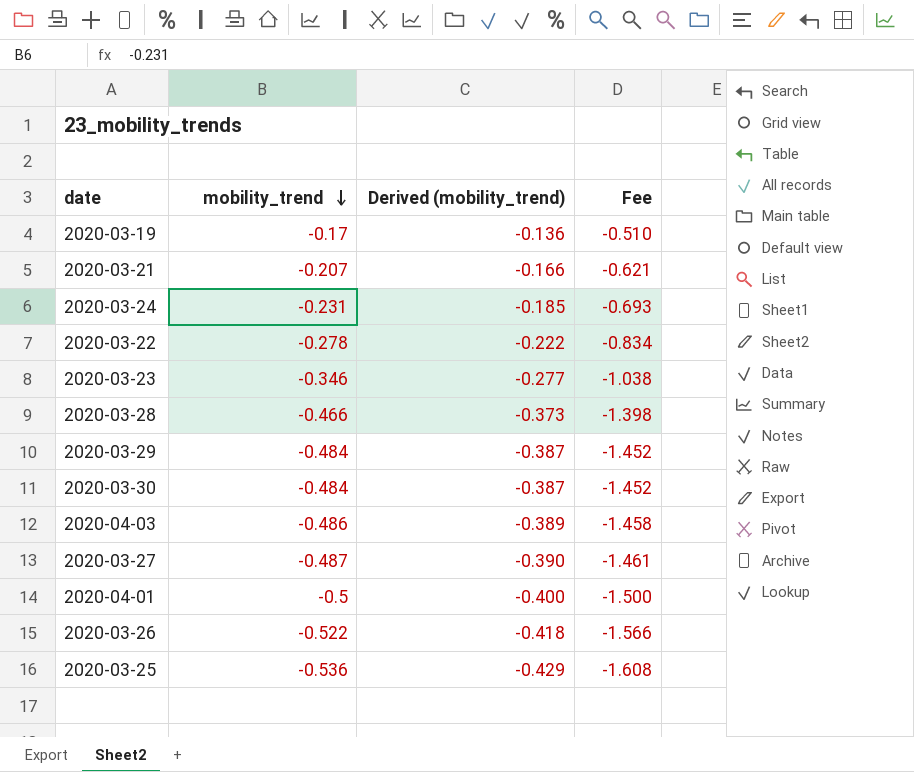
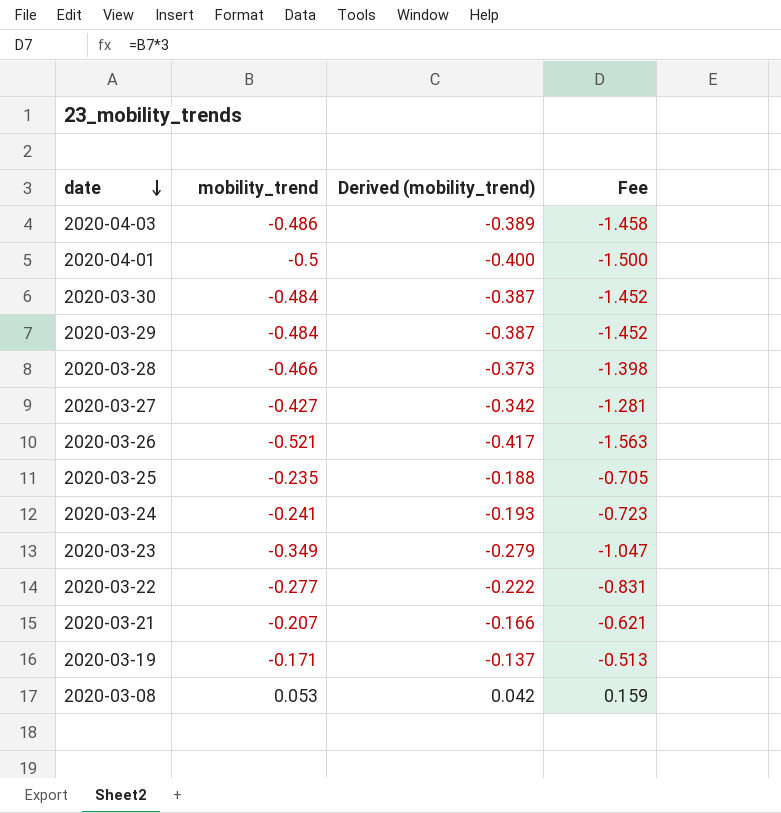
row order: mobility_trend descending -> date descending
2020-03-27 | mobility_trend: -0.487 -> -0.427
2020-03-27 | Derived (mobility_trend): -0.390 -> -0.342
2020-03-27 | Fee: -1.461 -> -1.281
2020-03-26 | mobility_trend: -0.522 -> -0.521
2020-03-26 | Derived (mobility_trend): -0.418 -> -0.417
2020-03-26 | Fee: -1.566 -> -1.563
2020-03-25 | mobility_trend: -0.536 -> -0.235
2020-03-25 | Derived (mobility_trend): -0.429 -> -0.188
2020-03-25 | Fee: -1.608 -> -0.705
2020-03-24 | mobility_trend: -0.231 -> -0.241
2020-03-24 | Derived (mobility_trend): -0.185 -> -0.193
2020-03-24 | Fee: -0.693 -> -0.723
2020-03-23 | mobility_trend: -0.346 -> -0.349
2020-03-23 | Derived (mobility_trend): -0.277 -> -0.279
2020-03-23 | Fee: -1.038 -> -1.047
2020-03-22 | mobility_trend: -0.278 -> -0.277
2020-03-22 | Fee: -0.834 -> -0.831
2020-03-19 | mobility_trend: -0.17 -> -0.171
2020-03-19 | Derived (mobility_trend): -0.136 -> -0.137
2020-03-19 | Fee: -0.510 -> -0.513
row 2020-03-08: none -> 0.053 | 0.042 | 0.159

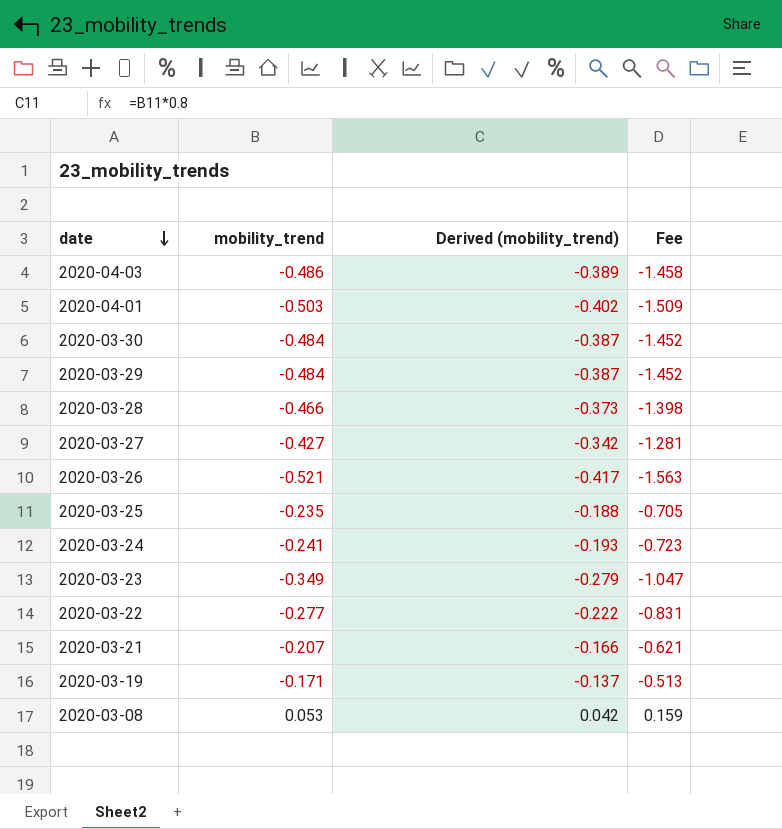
2020-04-01 | mobility_trend: -0.5 -> -0.503
2020-04-01 | Derived (mobility_trend): -0.400 -> -0.402
2020-04-01 | Fee: -1.500 -> -1.509

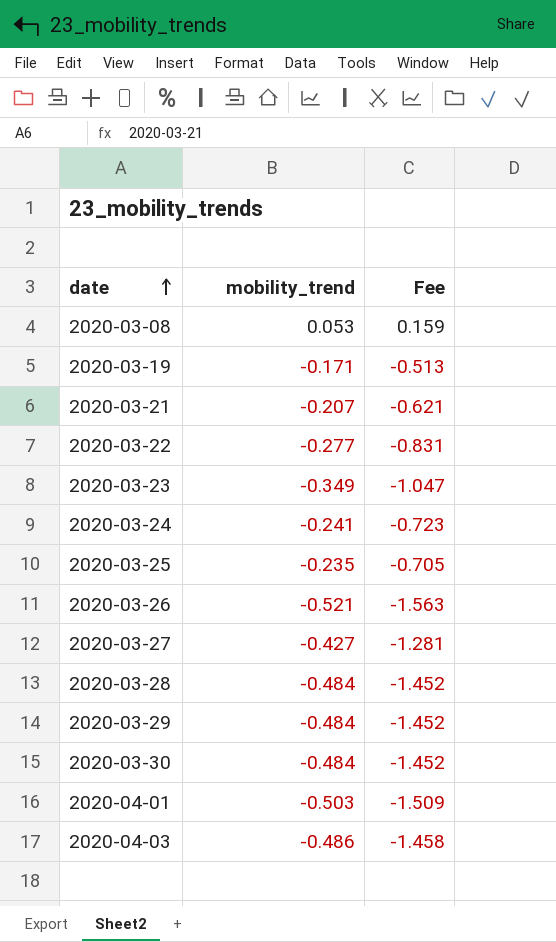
row order: date descending -> date ascending
column Derived (mobility_trend) | formula: [mobility_trend] * 0.8 -> none
2020-03-28 | mobility_trend: -0.466 -> -0.484
2020-03-28 | Fee: -1.398 -> -1.452

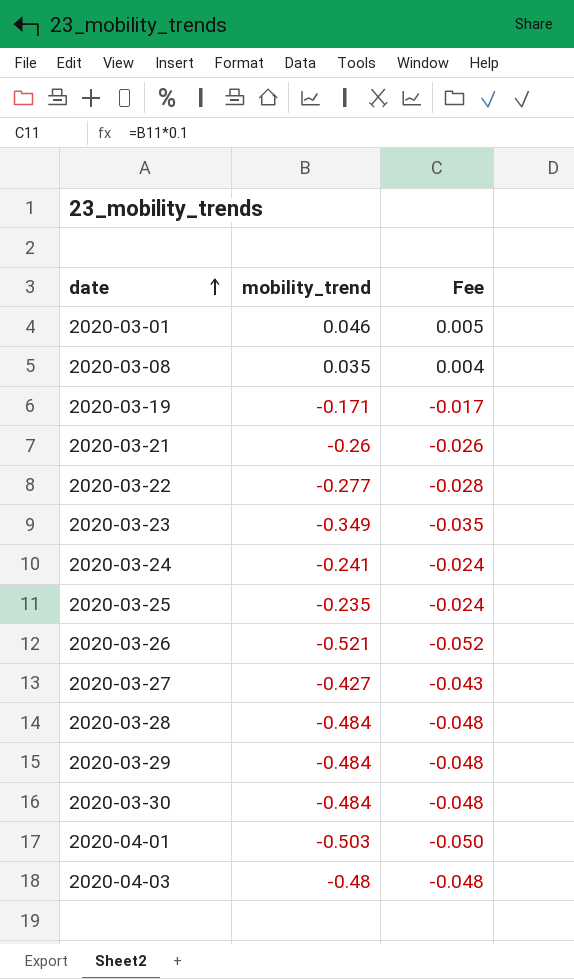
column Fee | formula: [mobility_trend] * 3 -> [mobility_trend] * 0.1
row 2020-03-01: none -> 0.046 | 0.005
2020-03-08 | mobility_trend: 0.053 -> 0.035
2020-03-21 | mobility_trend: -0.207 -> -0.26
2020-04-03 | mobility_trend: -0.486 -> -0.48

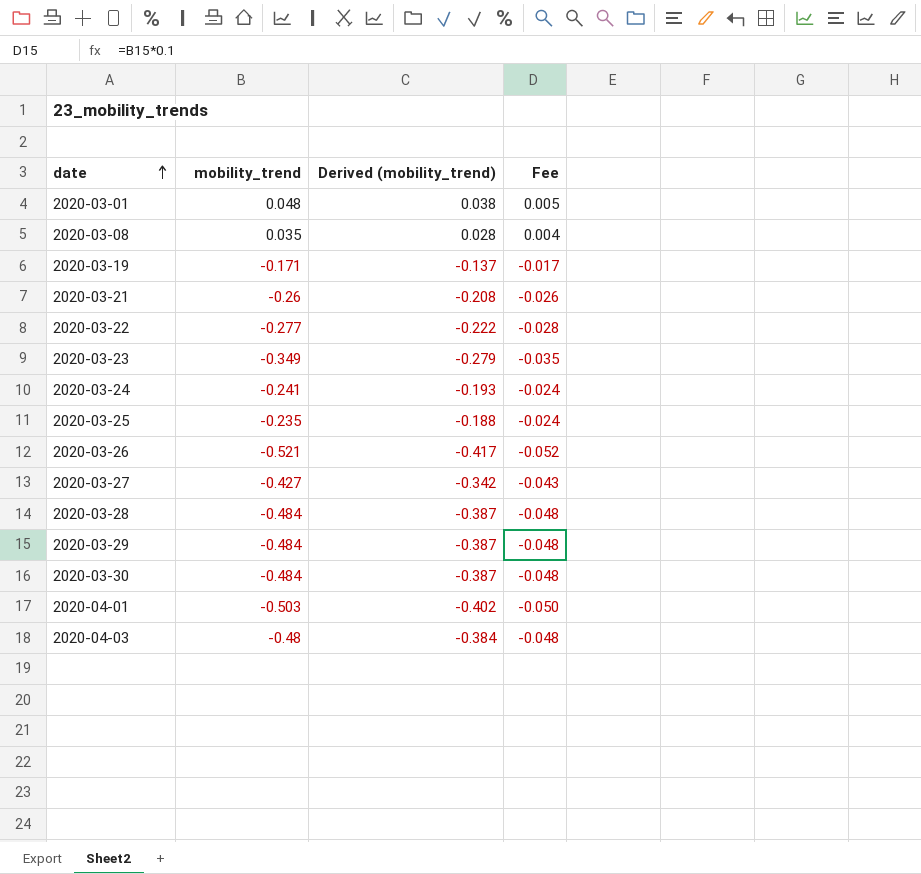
column Derived (mobility_trend) | formula: none -> [mobility_trend] * 0.8
2020-03-01 | mobility_trend: 0.046 -> 0.048

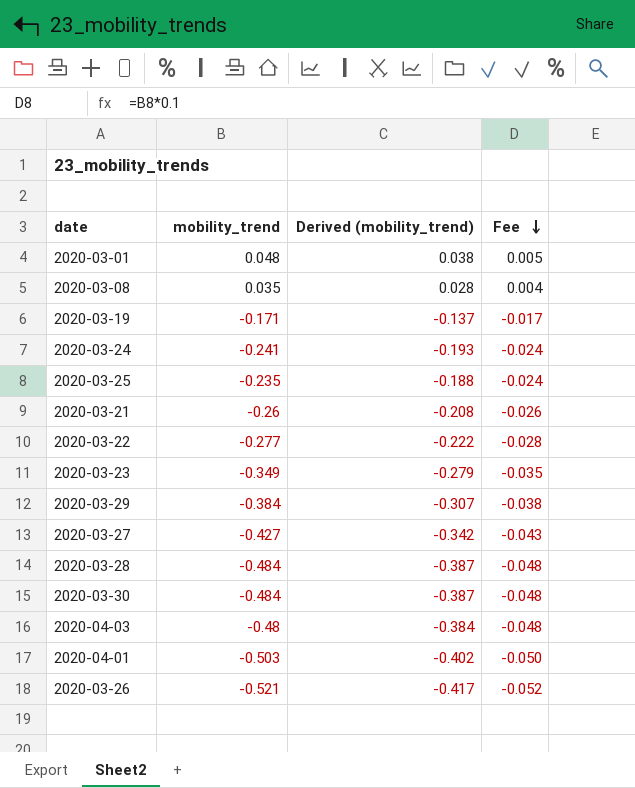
row order: date ascending -> Fee descending
2020-03-29 | mobility_trend: -0.484 -> -0.384
2020-03-29 | Derived (mobility_trend): -0.387 -> -0.307
2020-03-29 | Fee: -0.048 -> -0.038

